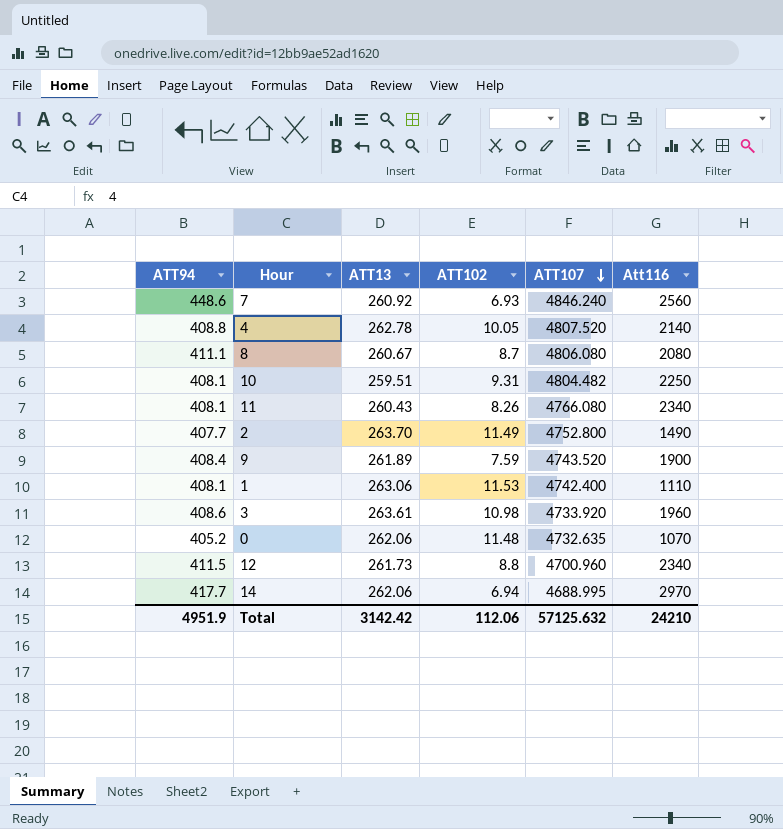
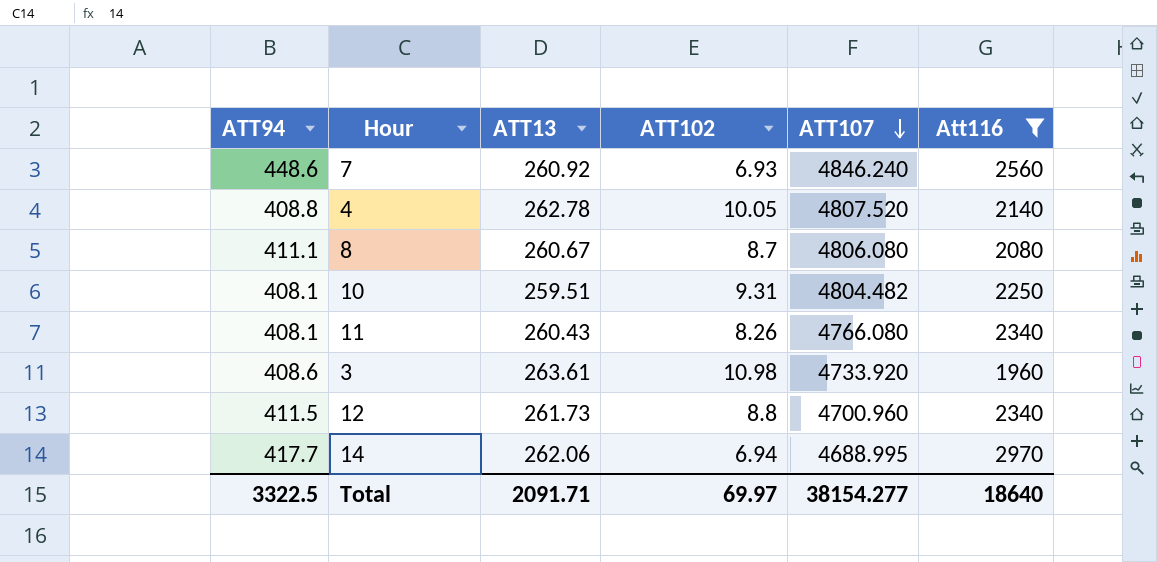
filter: none -> Att116 >= 1960
Total | ATT94: 4951.9 -> 3322.5
Total | ATT13: 3142.42 -> 2091.71
Total | ATT102: 112.06 -> 69.97
Total | ATT107: 57125.632 -> 38154.277
Total | Att116: 24210 -> 18640

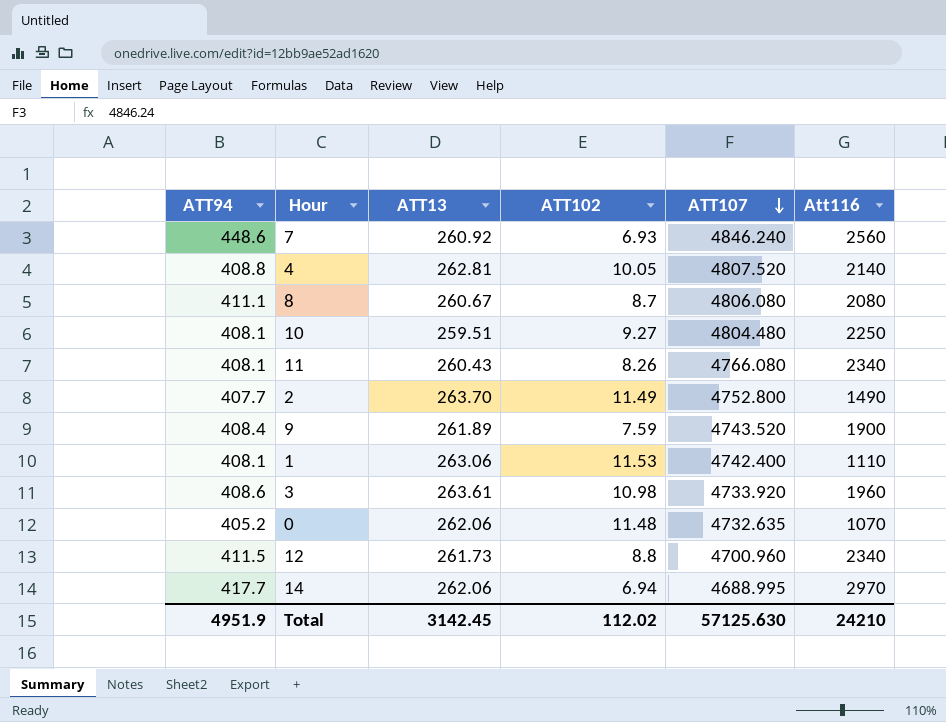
filter: Att116 >= 1960 -> none
4 | ATT13: 262.78 -> 262.81
10 | ATT102: 9.31 -> 9.27
10 | ATT107: 4804.482 -> 4804.480
Total | ATT94: 3322.5 -> 4951.9
Total | ATT13: 2091.71 -> 3142.45
Total | ATT102: 69.97 -> 112.02
Total | ATT107: 38154.277 -> 57125.630
Total | Att116: 18640 -> 24210

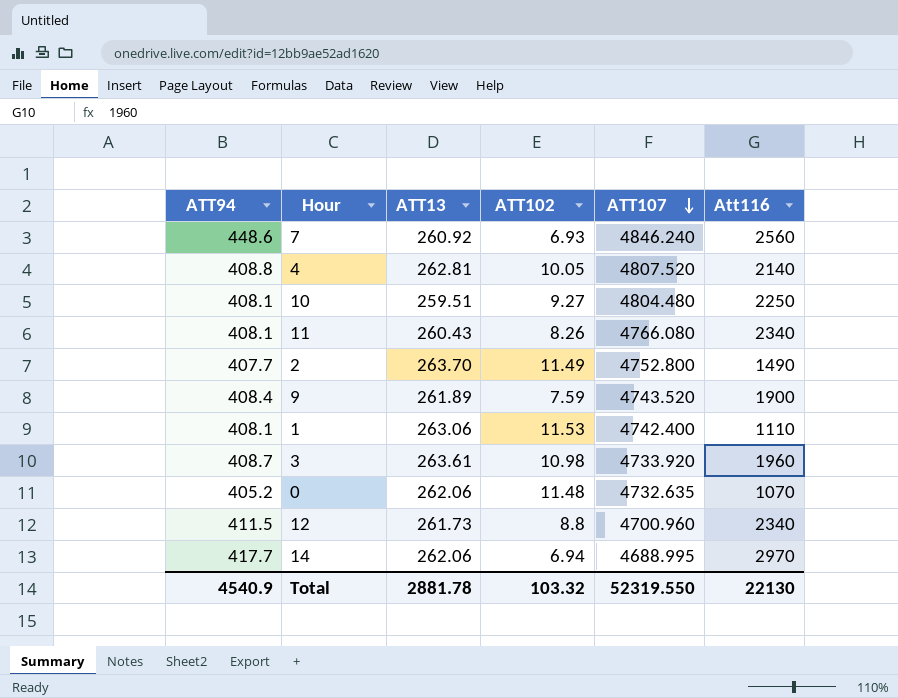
row 8: 411.1 | 260.67 | 8.7 | 4806.080 | 2080 -> none
3 | ATT94: 408.6 -> 408.7
Total | ATT94: 4951.9 -> 4540.9
Total | ATT13: 3142.45 -> 2881.78
Total | ATT102: 112.02 -> 103.32
Total | ATT107: 57125.630 -> 52319.550
Total | Att116: 24210 -> 22130

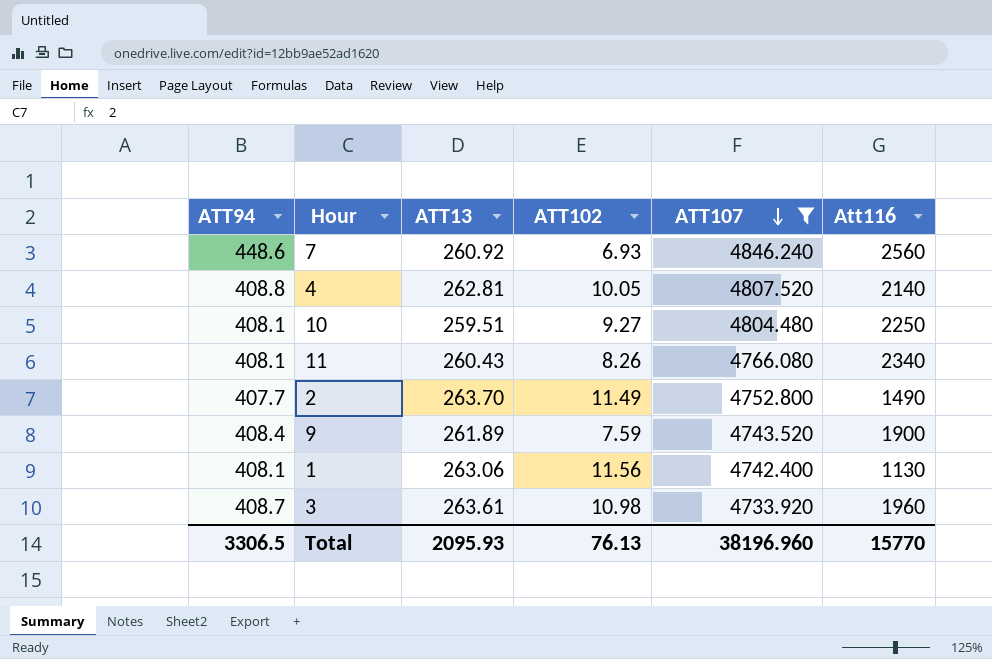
filter: none -> ATT107 >= 4733.920
1 | ATT102: 11.53 -> 11.56
1 | Att116: 1110 -> 1130
Total | ATT94: 4540.9 -> 3306.5
Total | ATT13: 2881.78 -> 2095.93
Total | ATT102: 103.32 -> 76.13
Total | ATT107: 52319.550 -> 38196.960
Total | Att116: 22130 -> 15770

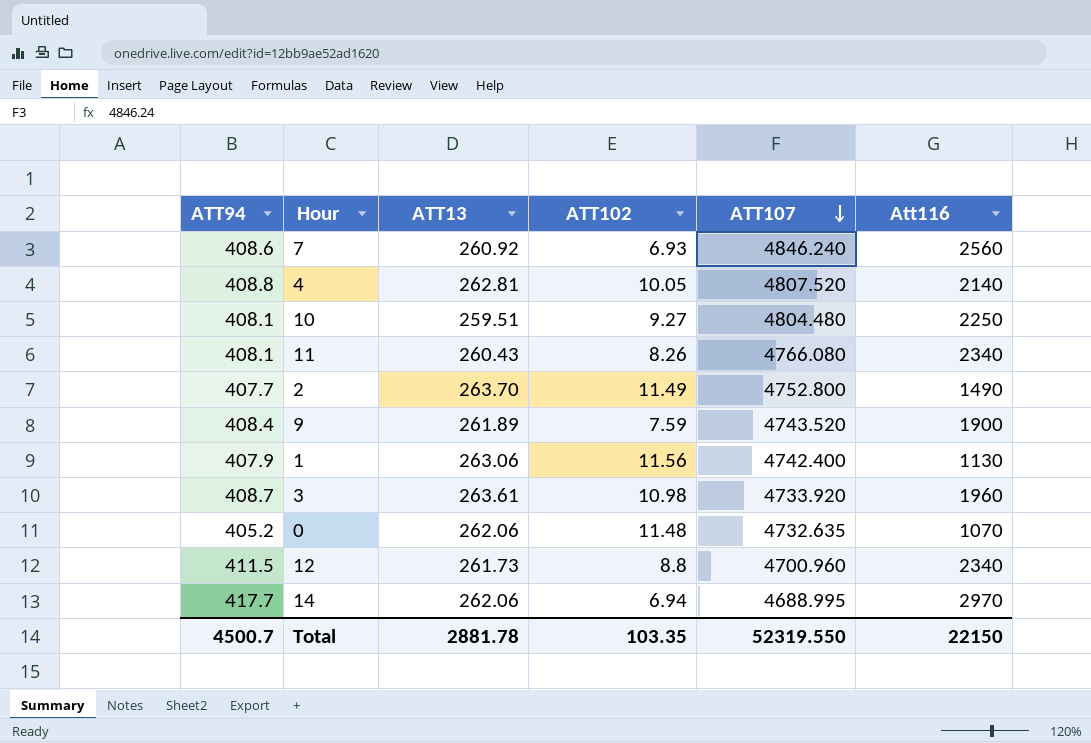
filter: ATT107 >= 4733.920 -> none
7 | ATT94: 448.6 -> 408.6
1 | ATT94: 408.1 -> 407.9
Total | ATT94: 3306.5 -> 4500.7
Total | ATT13: 2095.93 -> 2881.78
Total | ATT102: 76.13 -> 103.35
Total | ATT107: 38196.960 -> 52319.550
Total | Att116: 15770 -> 22150

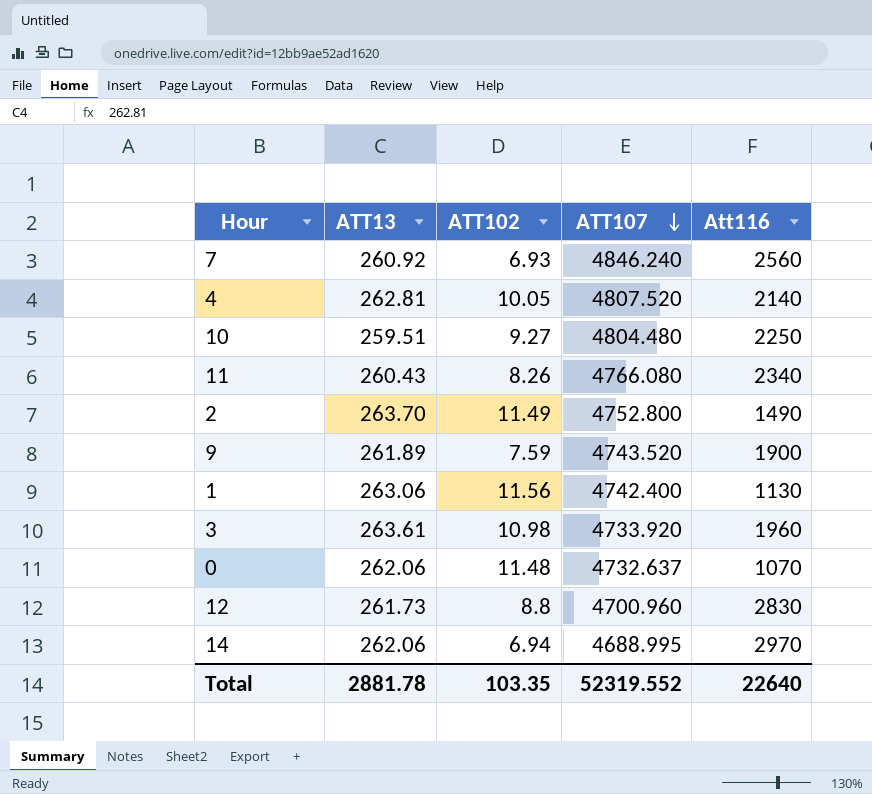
column ATT94 | position: 1 -> none
0 | ATT107: 4732.635 -> 4732.637
12 | Att116: 2340 -> 2830
Total | ATT107: 52319.550 -> 52319.552
Total | Att116: 22150 -> 22640

